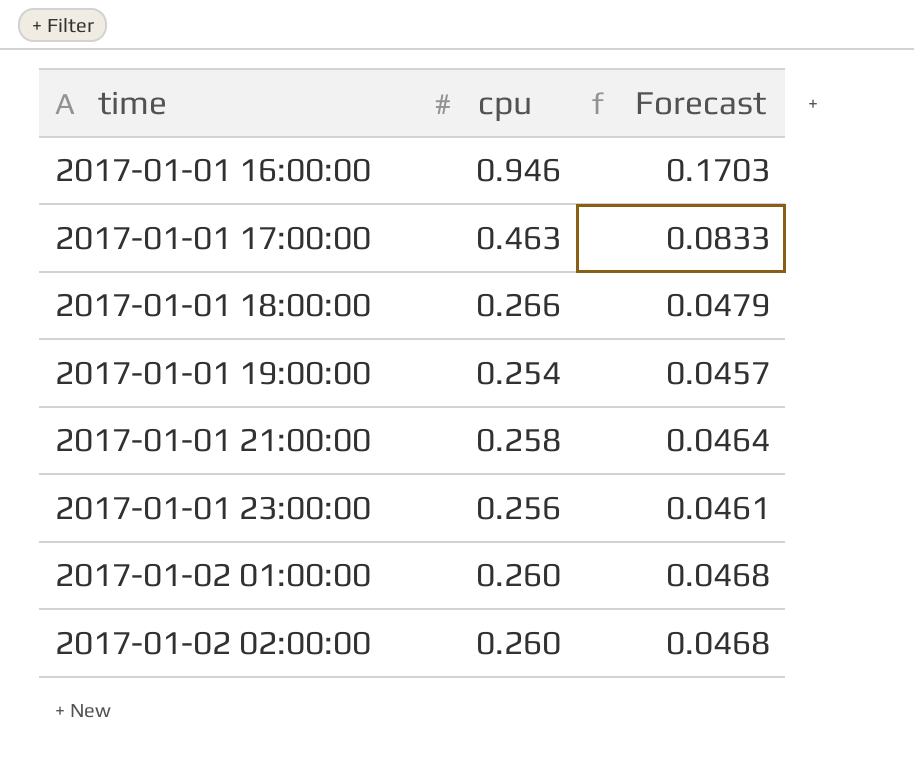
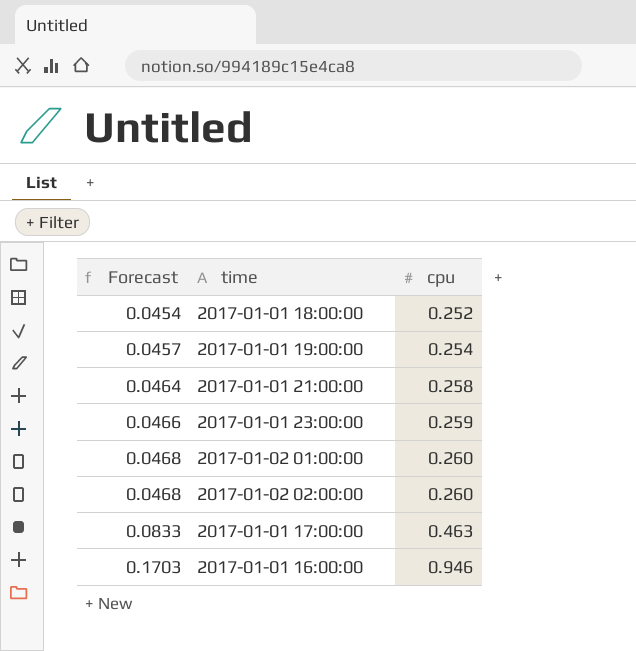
row order: time ascending -> Forecast ascending
column Forecast | position: 3 -> 1
2017-01-01 18:00:00 | Forecast: 0.0479 -> 0.0454
2017-01-01 18:00:00 | cpu: 0.266 -> 0.252
2017-01-01 23:00:00 | Forecast: 0.0461 -> 0.0466
2017-01-01 23:00:00 | cpu: 0.256 -> 0.259

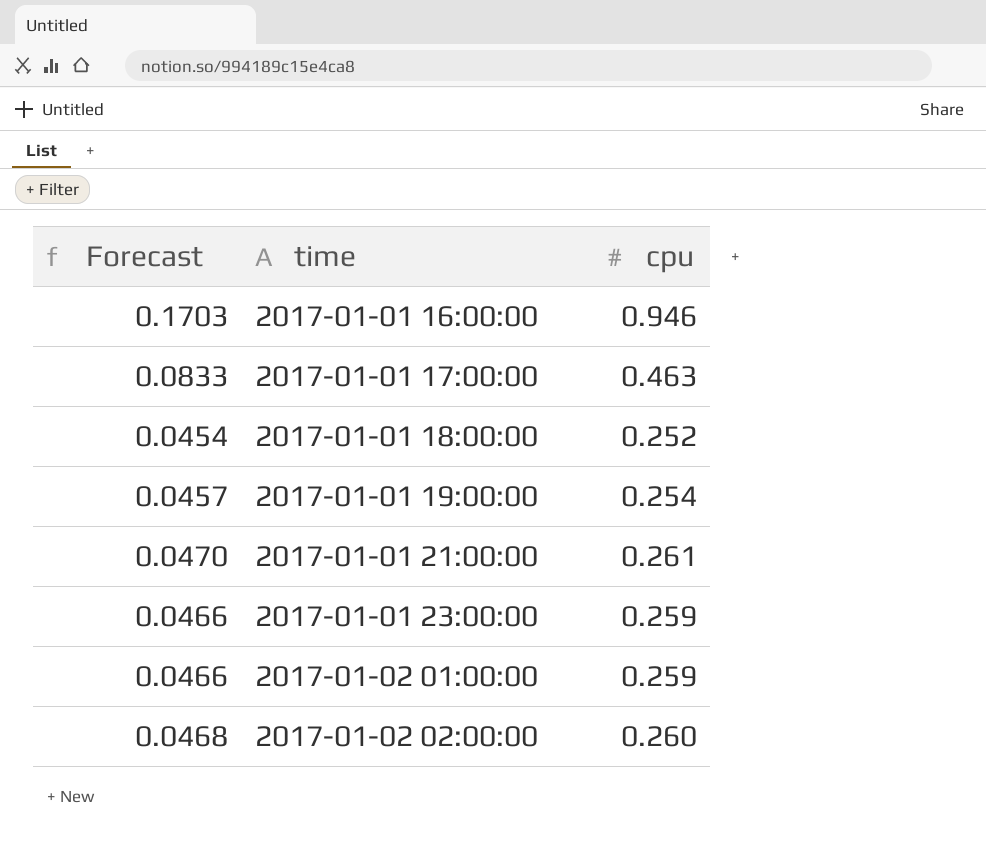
row order: Forecast ascending -> time ascending
2017-01-01 21:00:00 | Forecast: 0.0464 -> 0.0470
2017-01-01 21:00:00 | cpu: 0.258 -> 0.261
2017-01-02 01:00:00 | Forecast: 0.0468 -> 0.0466
2017-01-02 01:00:00 | cpu: 0.260 -> 0.259

